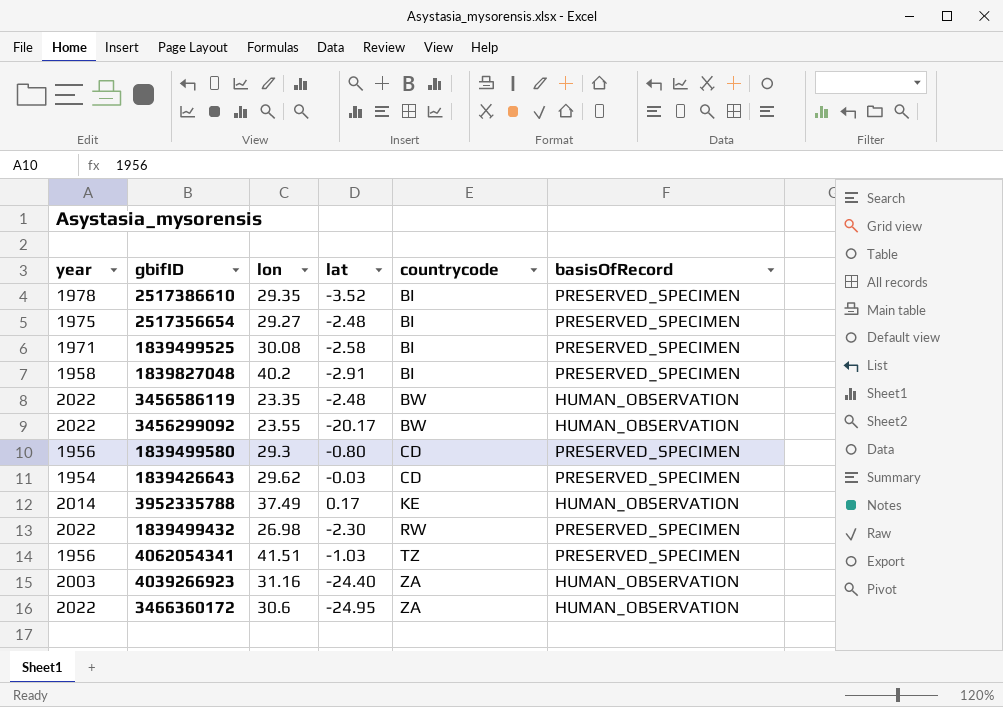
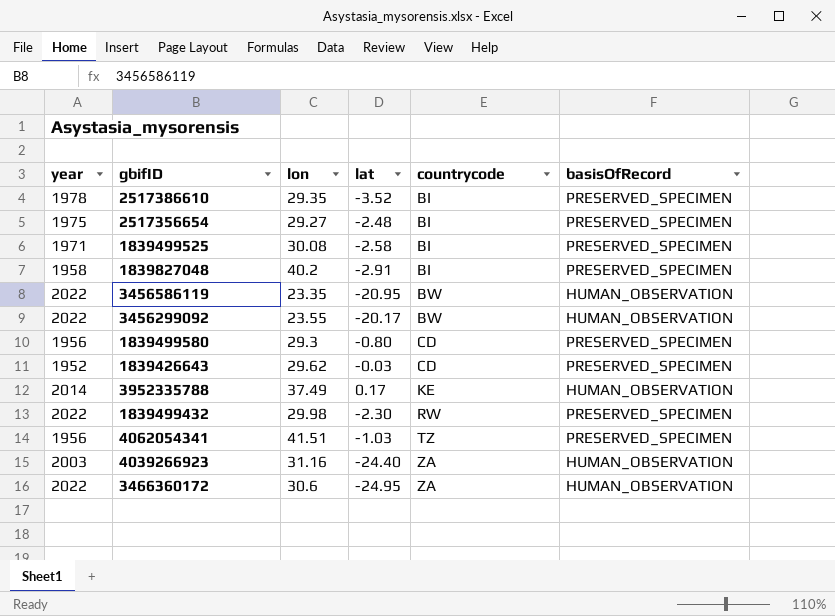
3456586119 | lat: -2.48 -> -20.95
1839426643 | year: 1954 -> 1952
1839499432 | lon: 26.98 -> 29.98

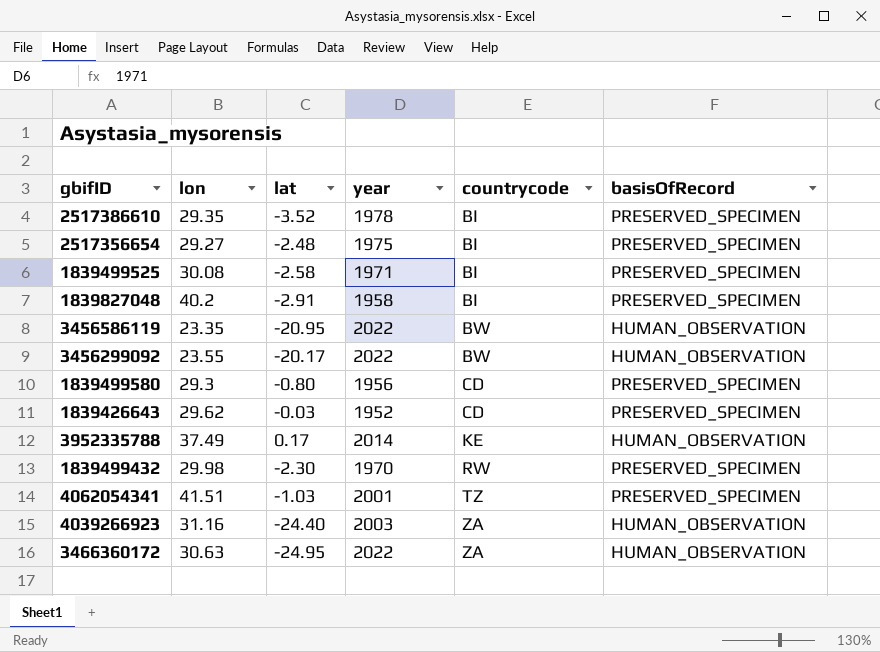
column year | position: 1 -> 4
1839499432 | year: 2022 -> 1970
4062054341 | year: 1956 -> 2001
3466360172 | lon: 30.6 -> 30.63

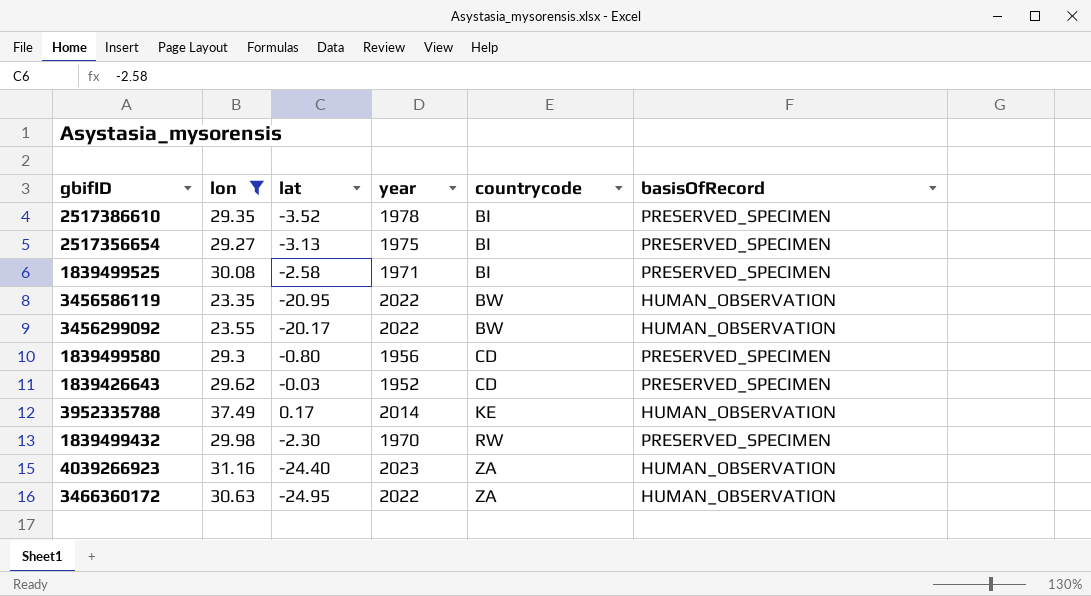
filter: none -> lon <= 37.49
2517356654 | lat: -2.48 -> -3.13
4039266923 | year: 2003 -> 2023

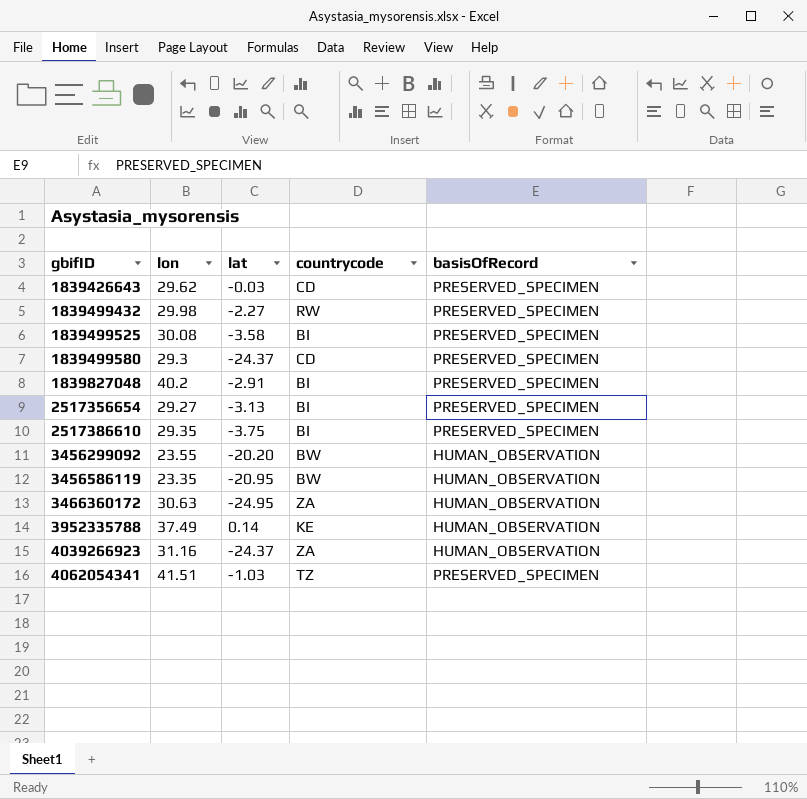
filter: lon <= 37.49 -> none
row order: countrycode ascending -> gbifID ascending
column year | position: 4 -> none
1839499432 | lat: -2.30 -> -2.27
1839499525 | lat: -2.58 -> -3.58
1839499580 | lat: -0.80 -> -24.37
2517386610 | lat: -3.52 -> -3.75
3456299092 | lat: -20.17 -> -20.20
3952335788 | lat: 0.17 -> 0.14
4039266923 | lat: -24.40 -> -24.37

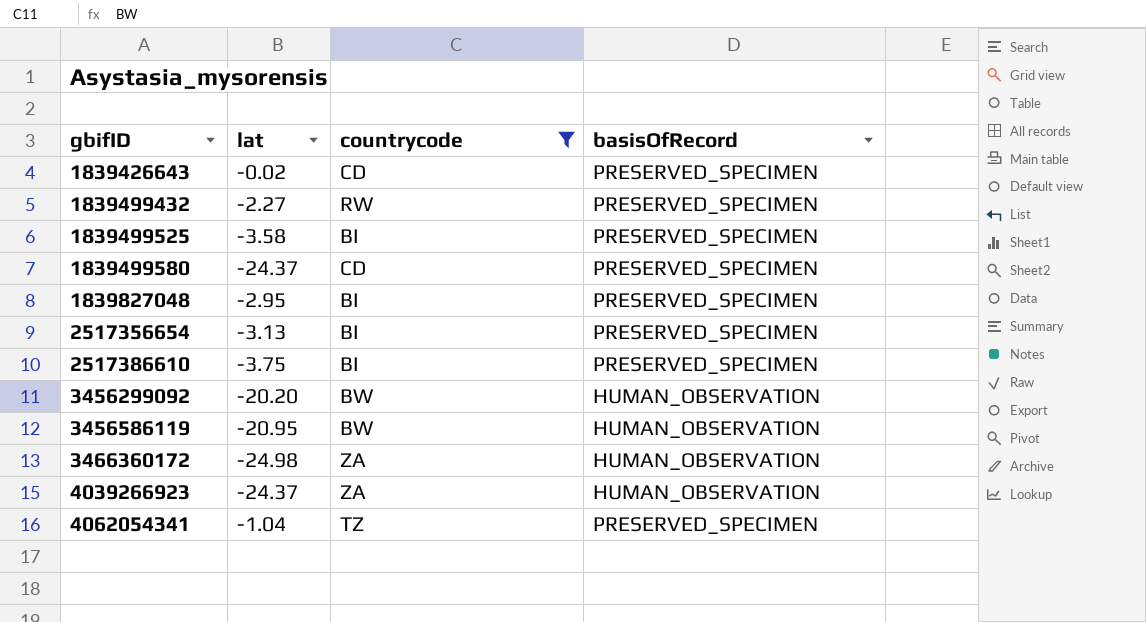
filter: none -> countrycode != KE
column lon | position: 2 -> none
1839426643 | lat: -0.03 -> -0.02
1839827048 | lat: -2.91 -> -2.95
3466360172 | lat: -24.95 -> -24.98
4062054341 | lat: -1.03 -> -1.04

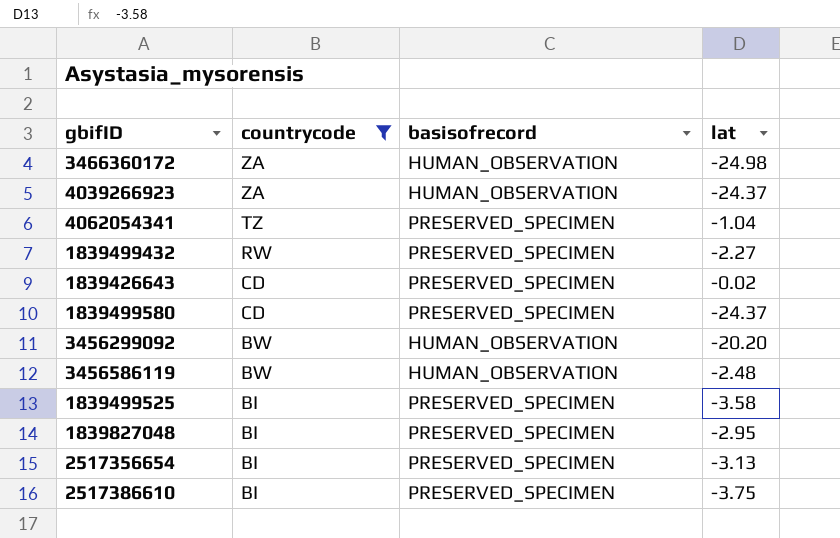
row order: gbifID ascending -> countrycode descending
column name: basisOfRecord -> basisofrecord
column lat | position: 2 -> 4
3456586119 | lat: -20.95 -> -2.48

